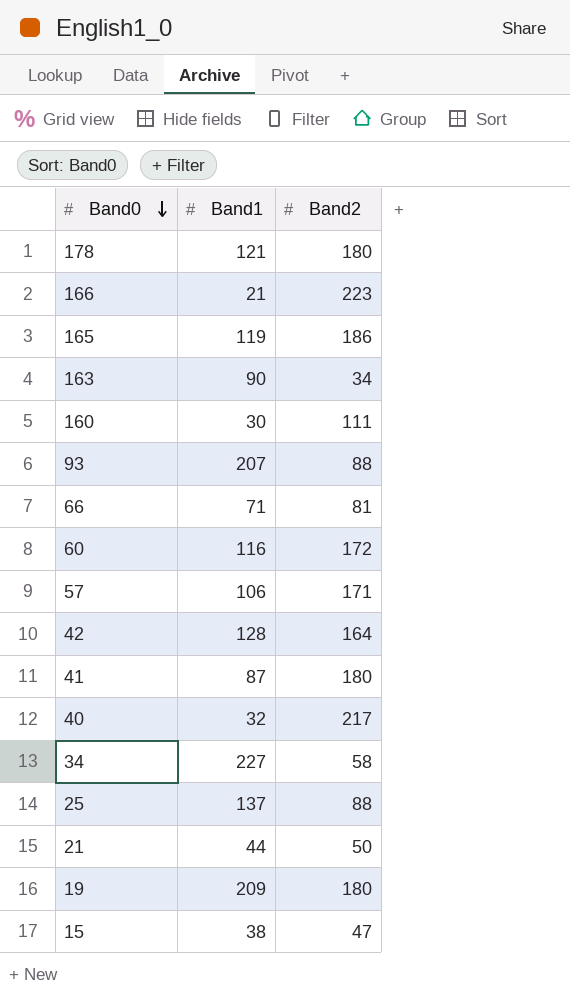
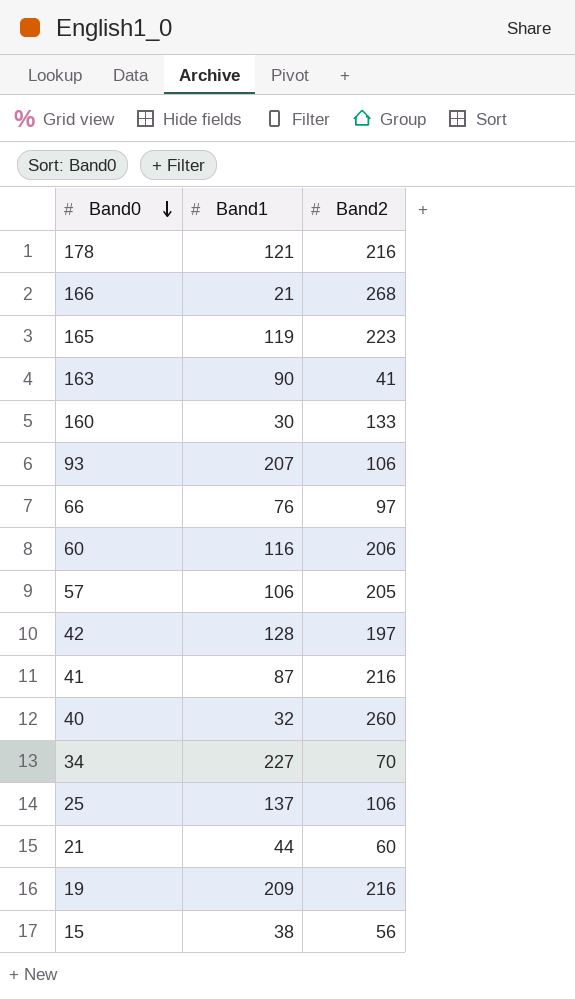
178 | Band2: 180 -> 216
166 | Band2: 223 -> 268
165 | Band2: 186 -> 223
163 | Band2: 34 -> 41
160 | Band2: 111 -> 133
93 | Band2: 88 -> 106
66 | Band1: 71 -> 76
66 | Band2: 81 -> 97
60 | Band2: 172 -> 206
57 | Band2: 171 -> 205
42 | Band2: 164 -> 197
41 | Band2: 180 -> 216
40 | Band2: 217 -> 260
34 | Band2: 58 -> 70
25 | Band2: 88 -> 106
21 | Band2: 50 -> 60
19 | Band2: 180 -> 216
15 | Band2: 47 -> 56

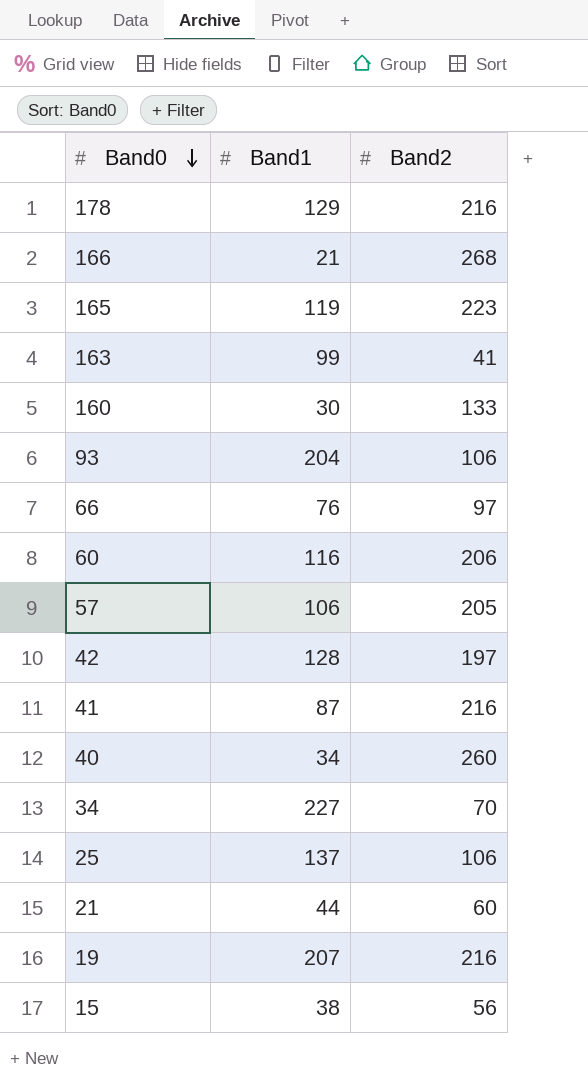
178 | Band1: 121 -> 129
163 | Band1: 90 -> 99
93 | Band1: 207 -> 204
40 | Band1: 32 -> 34
19 | Band1: 209 -> 207

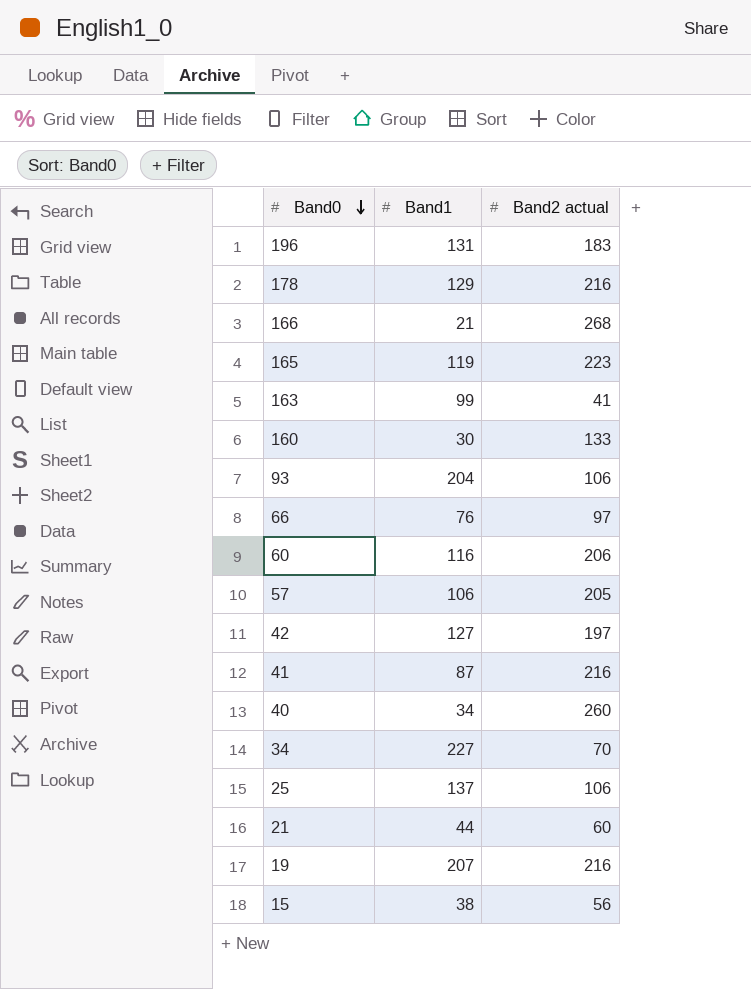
column name: Band2 -> Band2 actual
row 196: none -> 131 | 183
42 | Band1: 128 -> 127

